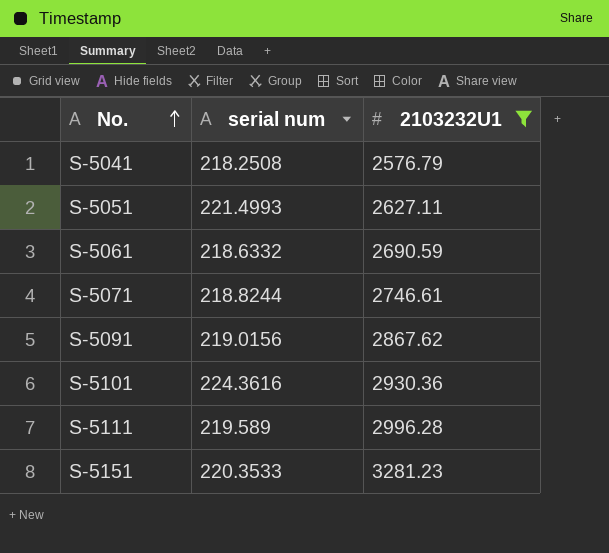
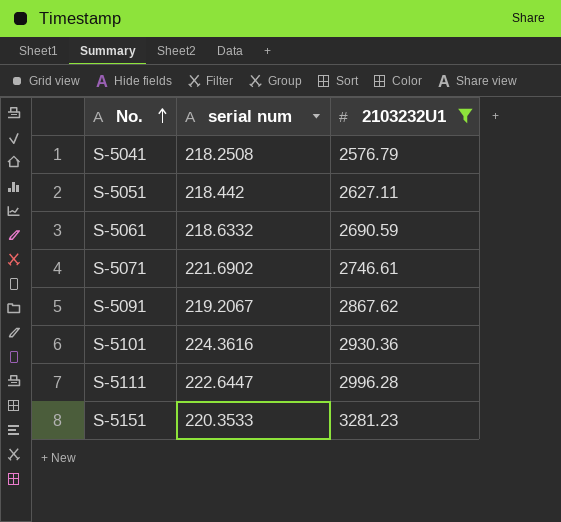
S-5051 | serial num: 221.4993 -> 218.442
S-5071 | serial num: 218.8244 -> 221.6902
S-5091 | serial num: 219.0156 -> 219.2067
S-5111 | serial num: 219.589 -> 222.6447

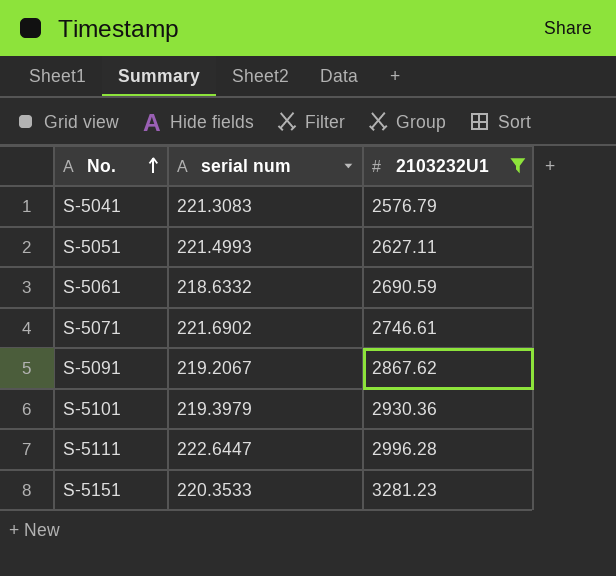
S-5041 | serial num: 218.2508 -> 221.3083
S-5051 | serial num: 218.442 -> 221.4993
S-5101 | serial num: 224.3616 -> 219.3979

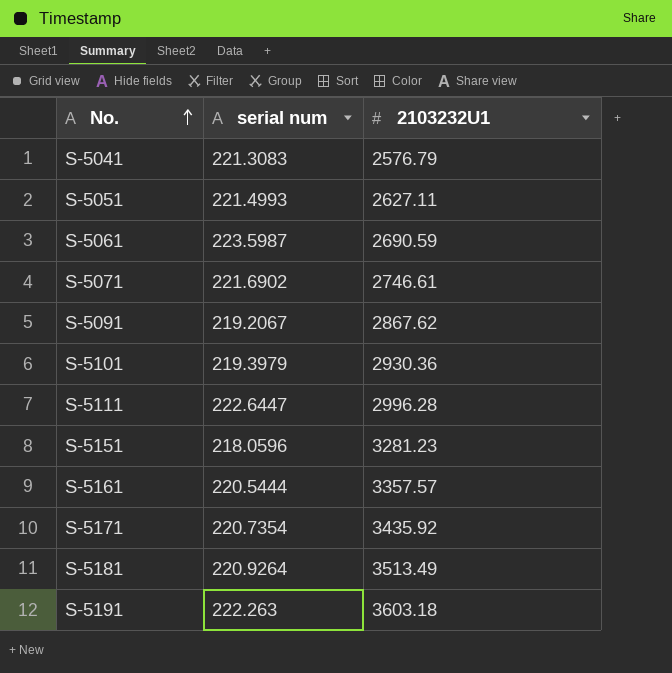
filter: 2103232U1 <= 3281.23 -> none
S-5061 | serial num: 218.6332 -> 223.5987
S-5151 | serial num: 220.3533 -> 218.0596

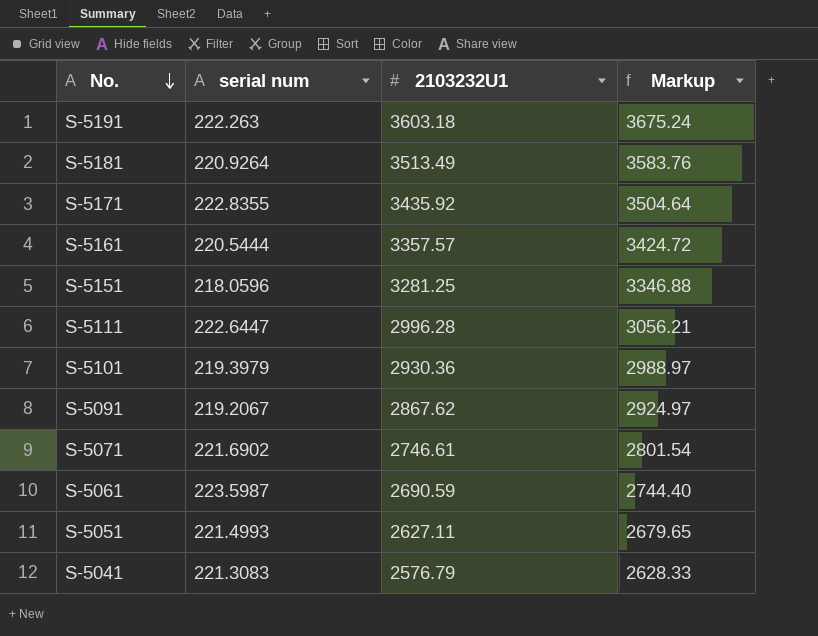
row order: No. ascending -> No. descending
column Markup | formula: none -> [2103232U1] * 1.02
S-5171 | serial num: 220.7354 -> 222.8355
S-5151 | 2103232U1: 3281.23 -> 3281.25

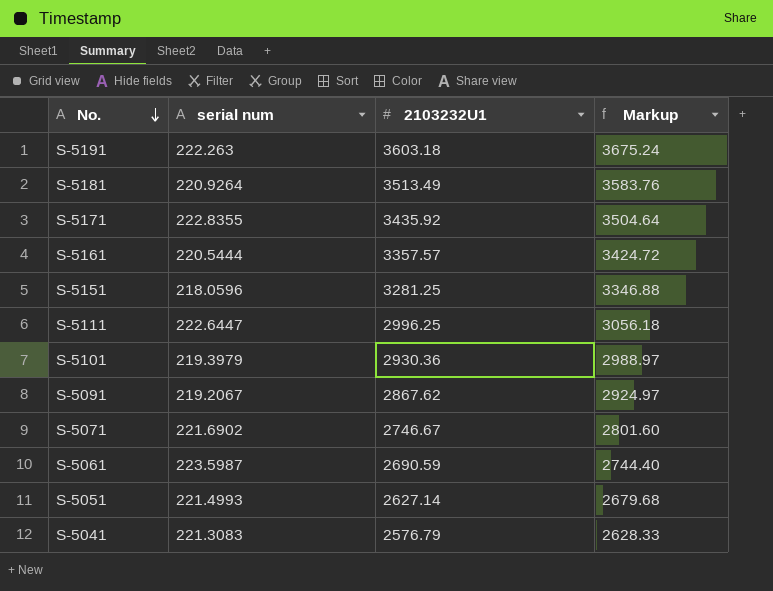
S-5111 | 2103232U1: 2996.28 -> 2996.25
S-5111 | Markup: 3056.21 -> 3056.18
S-5071 | 2103232U1: 2746.61 -> 2746.67
S-5071 | Markup: 2801.54 -> 2801.60
S-5051 | 2103232U1: 2627.11 -> 2627.14
S-5051 | Markup: 2679.65 -> 2679.68

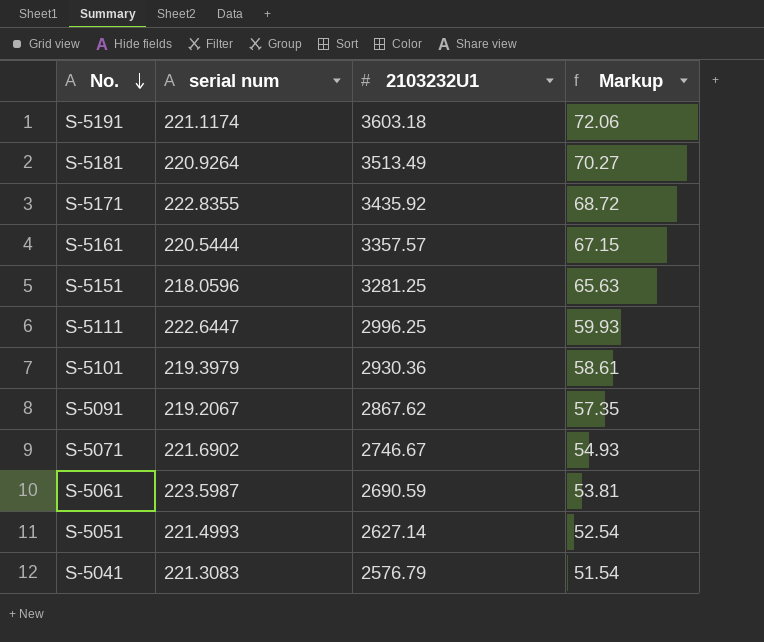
column Markup | formula: [2103232U1] * 1.02 -> [2103232U1] * 0.02
S-5191 | serial num: 222.263 -> 221.1174

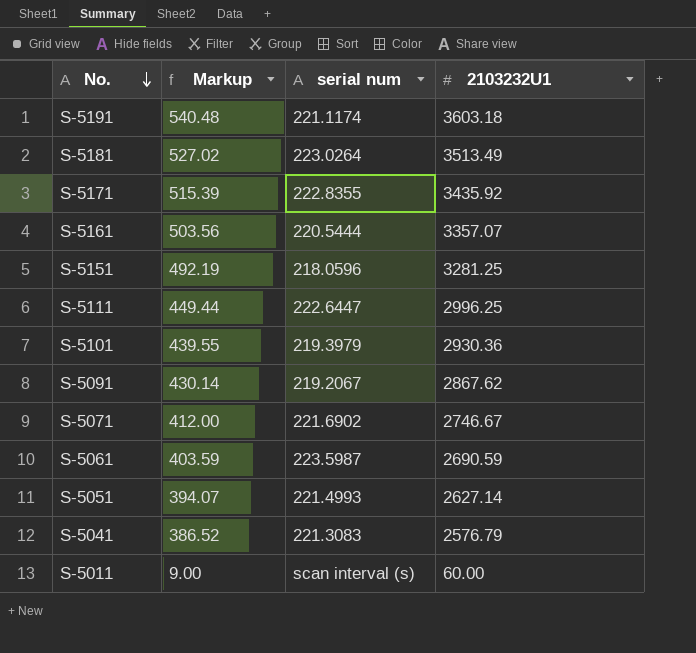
column Markup | formula: [2103232U1] * 0.02 -> [2103232U1] * 0.15
column Markup | position: 4 -> 2
S-5181 | serial num: 220.9264 -> 223.0264
S-5161 | 2103232U1: 3357.57 -> 3357.07
row S-5011: none -> 9.00 | scan interval (s) | 60.00

